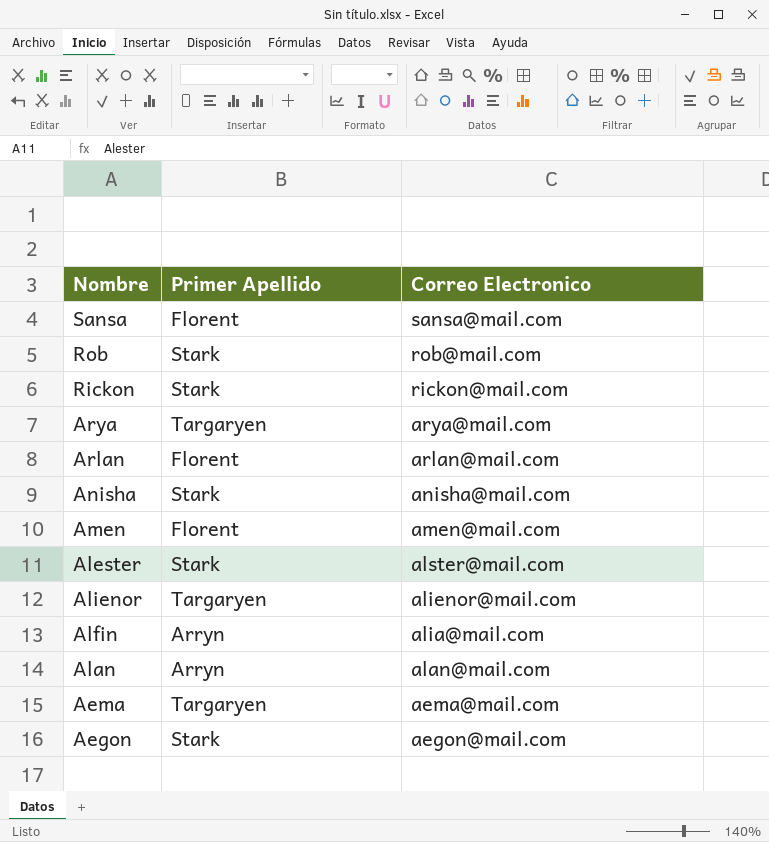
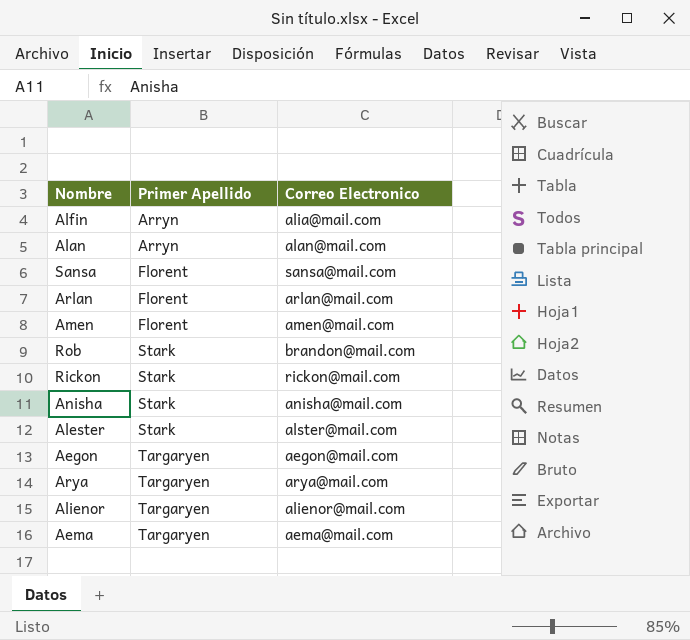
row order: Correo Electronico descending -> Primer Apellido ascending
Rob | Correo Electronico: rob@mail.com -> brandon@mail.com
Aegon | Primer Apellido: Stark -> Targaryen

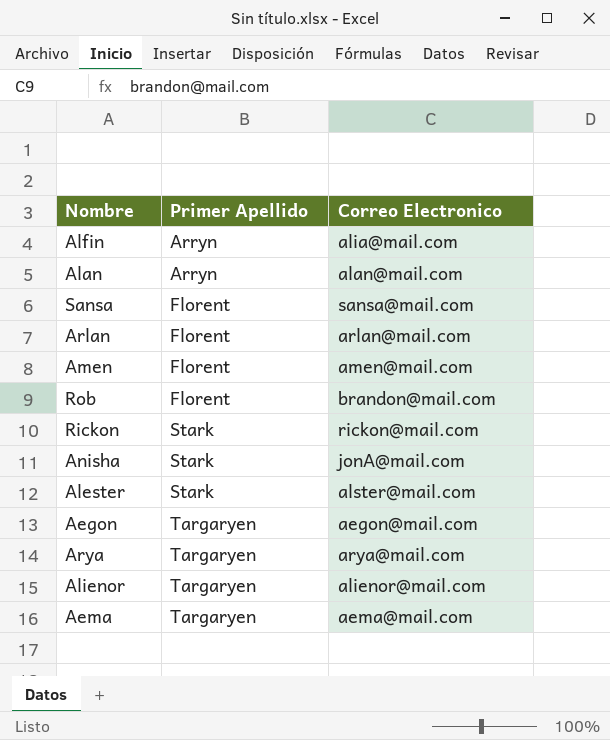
Rob | Primer Apellido: Stark -> Florent
Anisha | Correo Electronico: anisha@mail.com -> jonA@mail.com

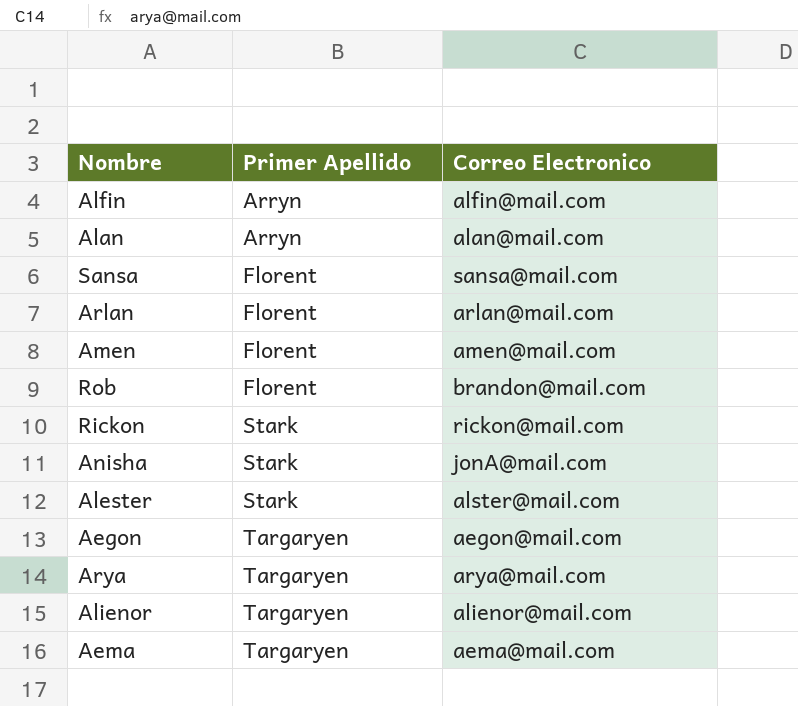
Alfin | Correo Electronico: alia@mail.com -> alfin@mail.com

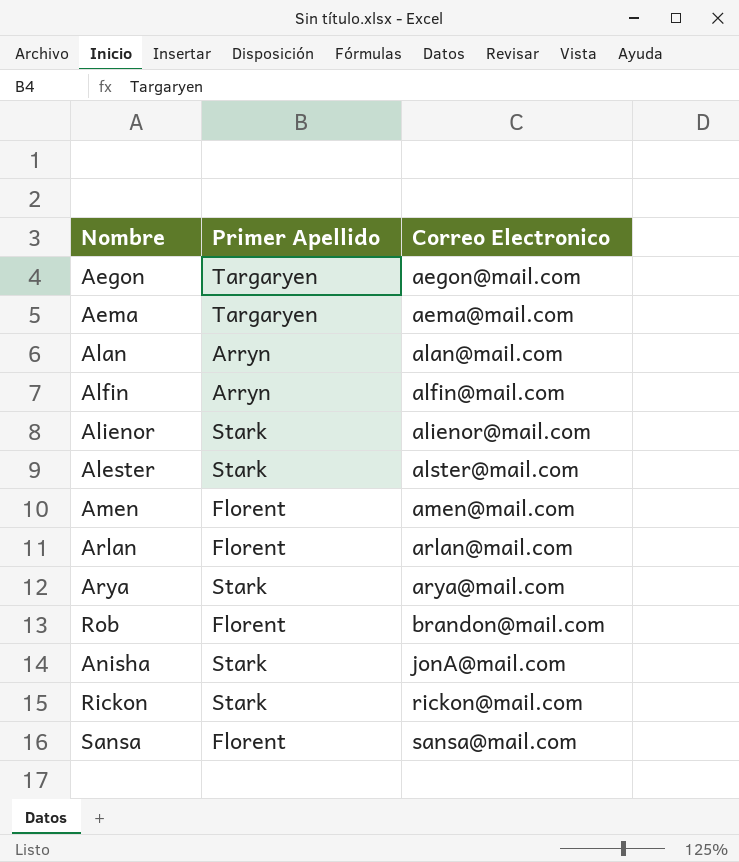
row order: Primer Apellido ascending -> Correo Electronico ascending
Alienor | Primer Apellido: Targaryen -> Stark
Arya | Primer Apellido: Targaryen -> Stark

